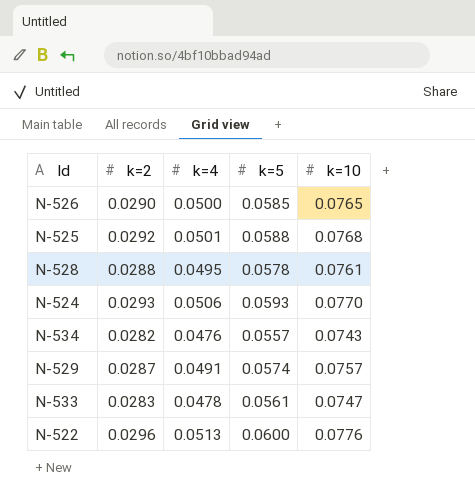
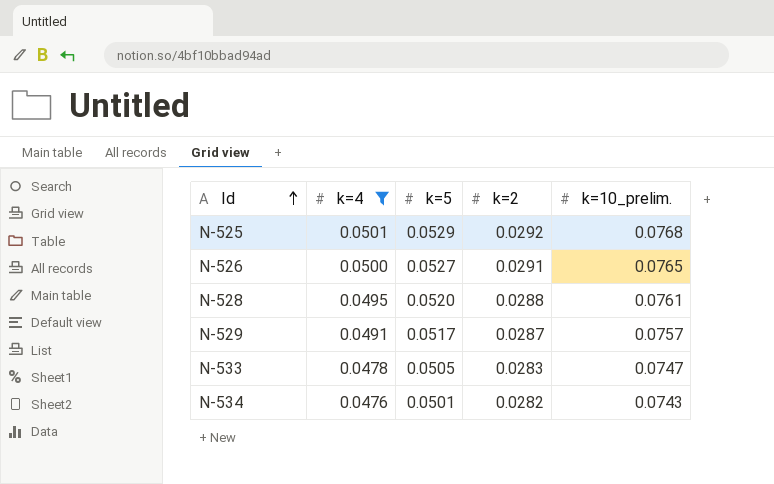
filter: none -> k=4 <= 0.0501
row order: none -> Id ascending
column k=2 | position: 2 -> 4
column name: k=10 -> k=10_prelim.
N-525 | k=5: 0.0588 -> 0.0529
N-526 | k=5: 0.0585 -> 0.0527
N-526 | k=2: 0.0290 -> 0.0291
N-528 | k=5: 0.0578 -> 0.0520
N-529 | k=5: 0.0574 -> 0.0517
N-533 | k=5: 0.0561 -> 0.0505
N-534 | k=5: 0.0557 -> 0.0501

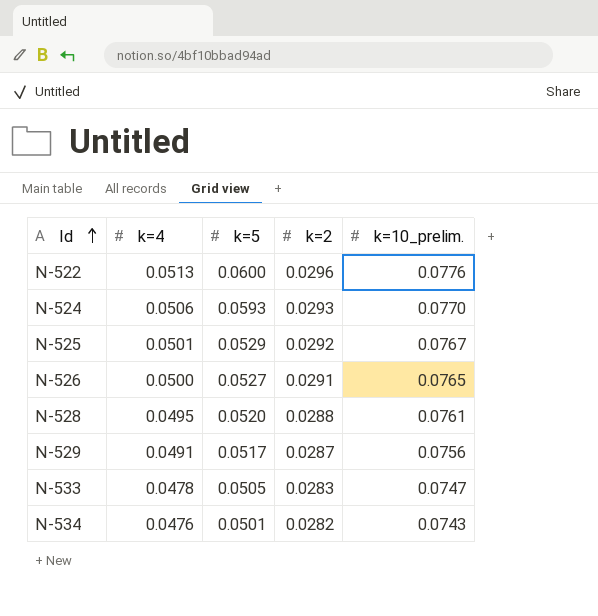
filter: k=4 <= 0.0501 -> none
N-525 | k=10_prelim.: 0.0768 -> 0.0767
N-529 | k=10_prelim.: 0.0757 -> 0.0756

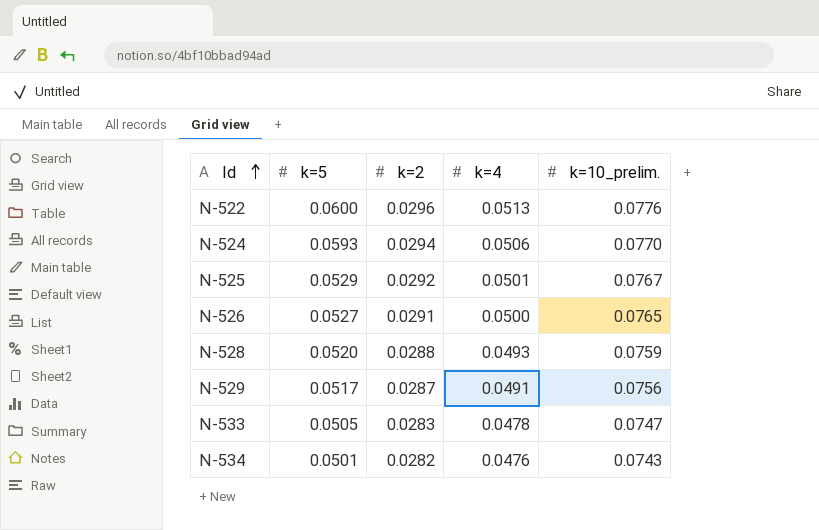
column k=4 | position: 2 -> 4
N-524 | k=2: 0.0293 -> 0.0294
N-528 | k=4: 0.0495 -> 0.0493
N-528 | k=10_prelim.: 0.0761 -> 0.0759

